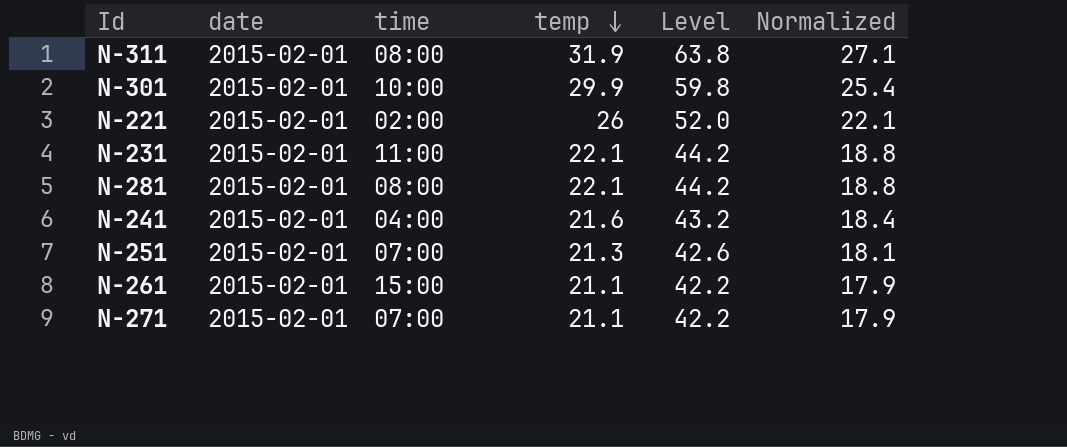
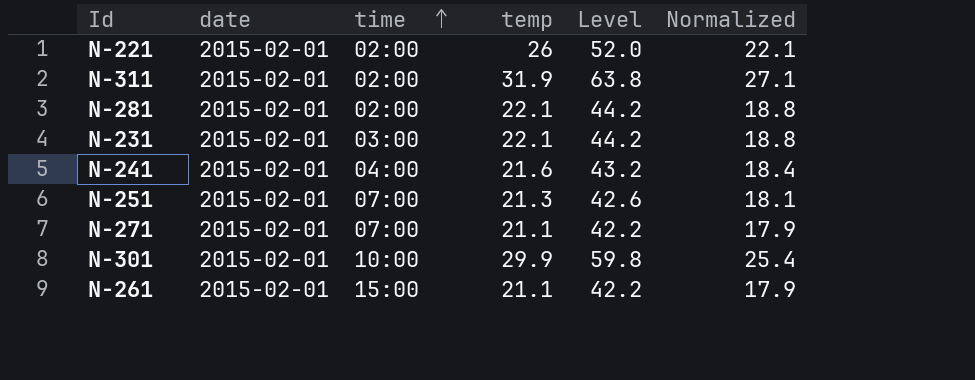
row order: temp descending -> time ascending
N-311 | time: 08:00 -> 02:00
N-281 | time: 08:00 -> 02:00
N-231 | time: 11:00 -> 03:00

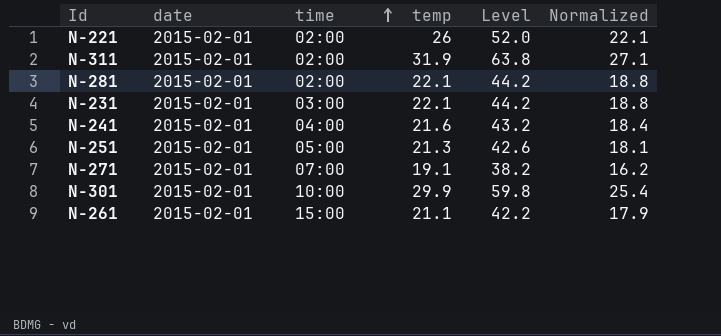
N-251 | time: 07:00 -> 05:00
N-271 | temp: 21.1 -> 19.1
N-271 | Level: 42.2 -> 38.2
N-271 | Normalized: 17.9 -> 16.2

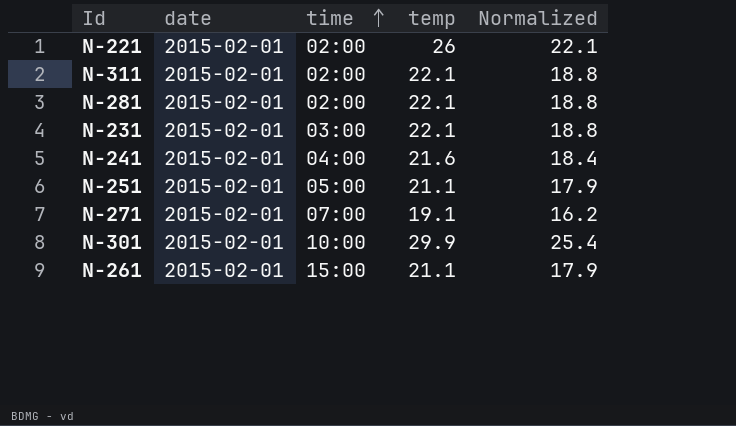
column Level | formula: [temp] * 2 -> none
N-311 | temp: 31.9 -> 22.1
N-311 | Normalized: 27.1 -> 18.8
N-251 | temp: 21.3 -> 21.1
N-251 | Normalized: 18.1 -> 17.9

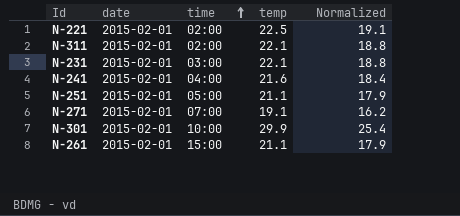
row N-281: 2015-02-01 | 02:00 | 22.1 | 18.8 -> none
N-221 | temp: 26 -> 22.5
N-221 | Normalized: 22.1 -> 19.1

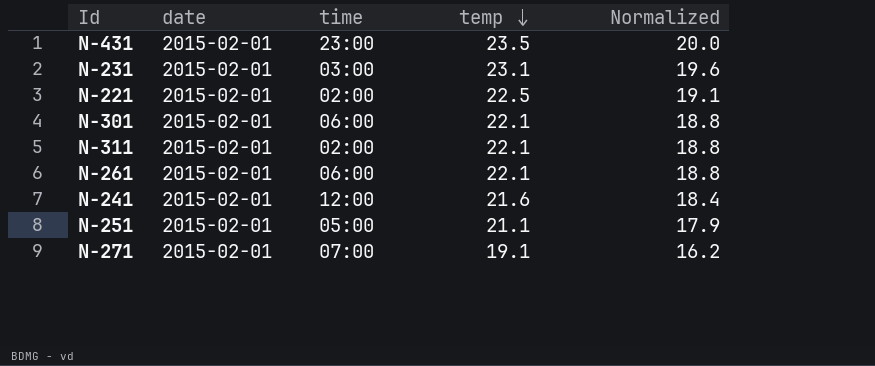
row order: time ascending -> temp descending
row N-431: none -> 2015-02-01 | 23:00 | 23.5 | 20.0
N-231 | temp: 22.1 -> 23.1
N-231 | Normalized: 18.8 -> 19.6
N-301 | time: 10:00 -> 06:00
N-301 | temp: 29.9 -> 22.1
N-301 | Normalized: 25.4 -> 18.8
N-261 | time: 15:00 -> 06:00
N-261 | temp: 21.1 -> 22.1
N-261 | Normalized: 17.9 -> 18.8
N-241 | time: 04:00 -> 12:00

